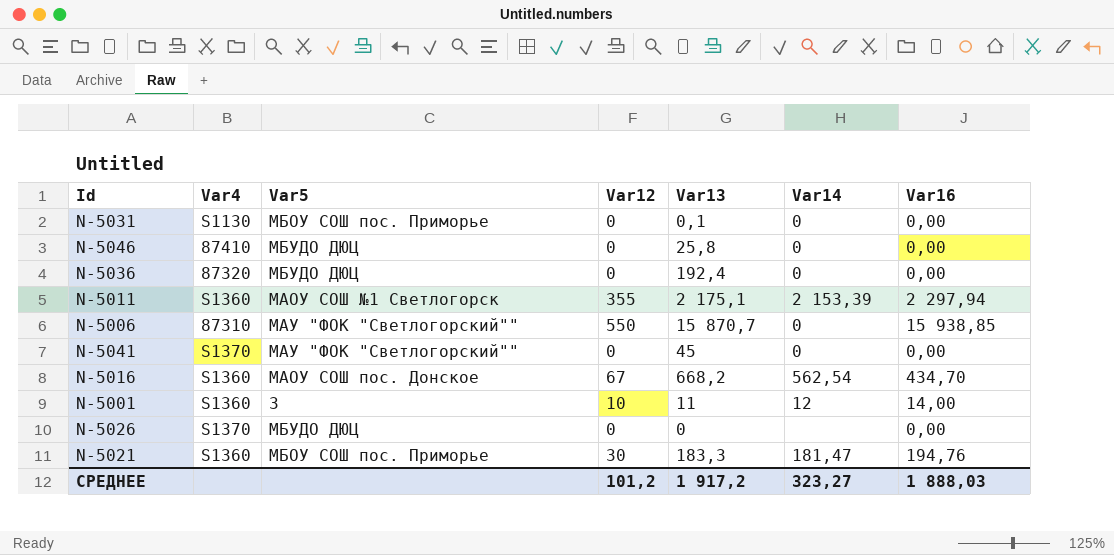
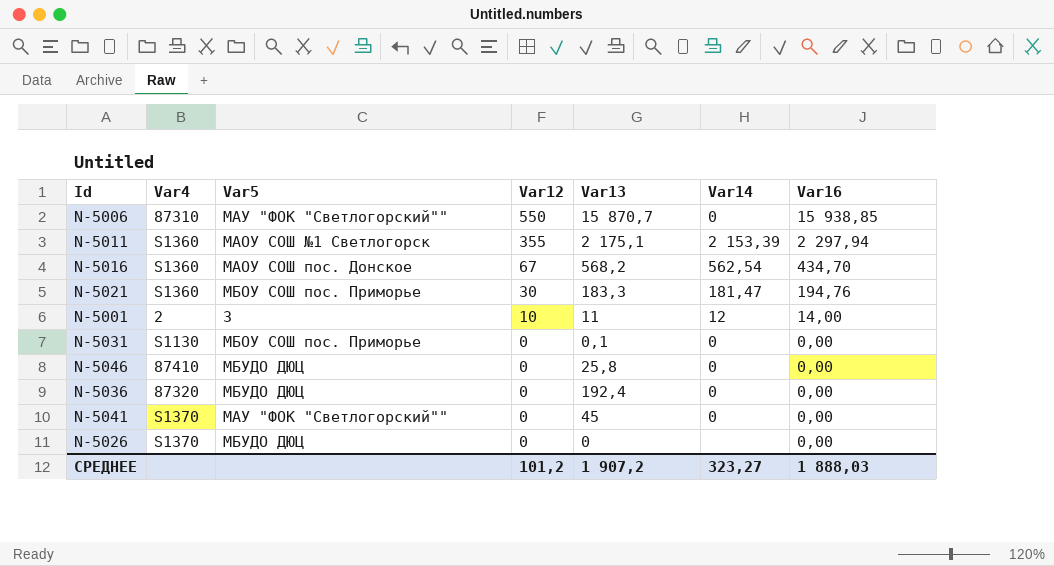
row order: none -> Var12 descending
N-5016 | Var13: 668,2 -> 568,2
N-5001 | Var4: S1360 -> 2
СРЕДНЕЕ | Var13: 1 917,2 -> 1 907,2

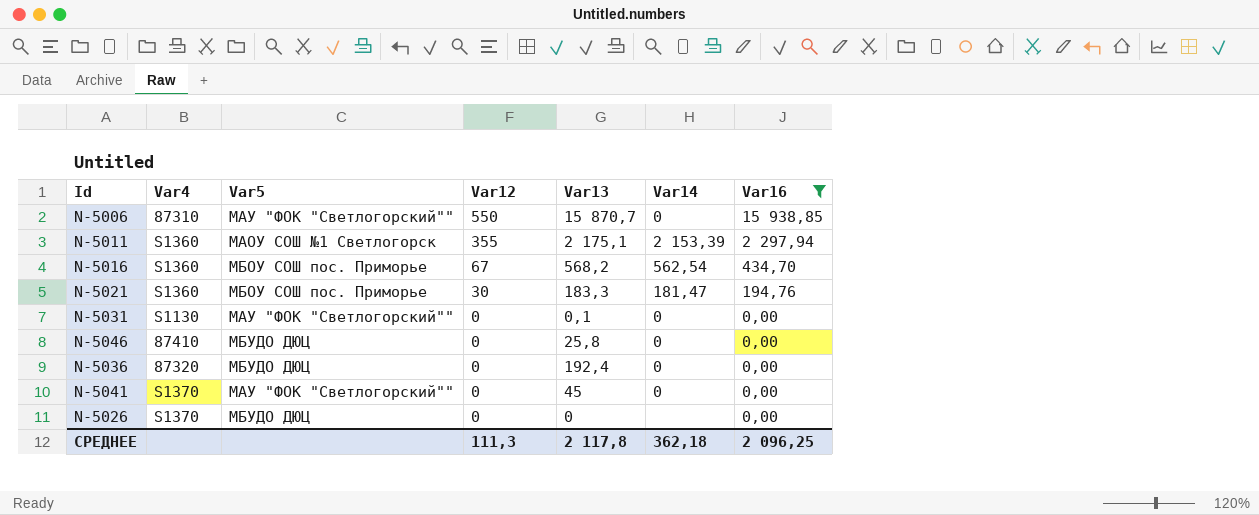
filter: none -> Var16 != 14,00
N-5016 | Var5: МАОУ СОШ пос. Донское -> МБОУ СОШ пос. Приморье
N-5031 | Var5: МБОУ СОШ пос. Приморье -> МАУ "ФОК "Светлогорский""
СРЕДНЕЕ | Var12: 101,2 -> 111,3
СРЕДНЕЕ | Var13: 1 907,2 -> 2 117,8
СРЕДНЕЕ | Var14: 323,27 -> 362,18
СРЕДНЕЕ | Var16: 1 888,03 -> 2 096,25

